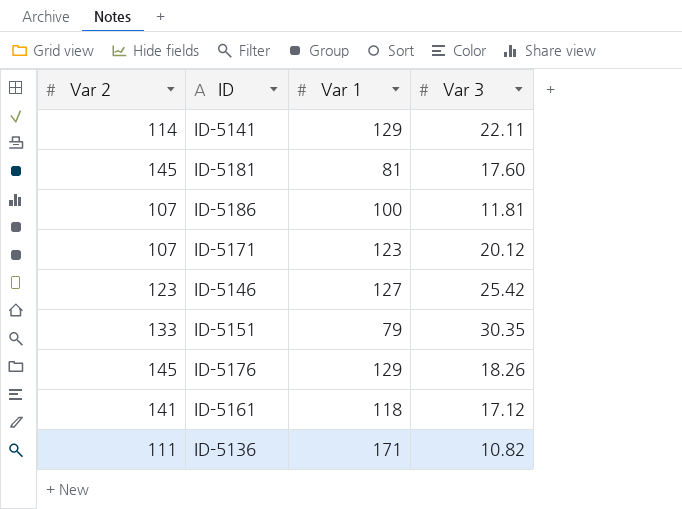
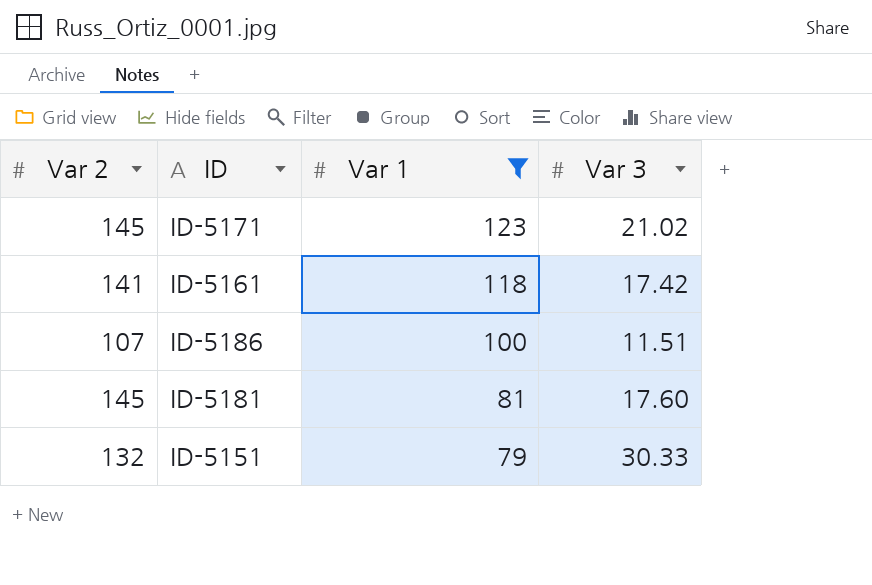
filter: none -> Var 1 <= 123
row order: none -> Var 1 descending
ID-5171 | Var 2: 107 -> 145
ID-5171 | Var 3: 20.12 -> 21.02
ID-5161 | Var 3: 17.12 -> 17.42
ID-5186 | Var 3: 11.81 -> 11.51
ID-5151 | Var 2: 133 -> 132
ID-5151 | Var 3: 30.35 -> 30.33

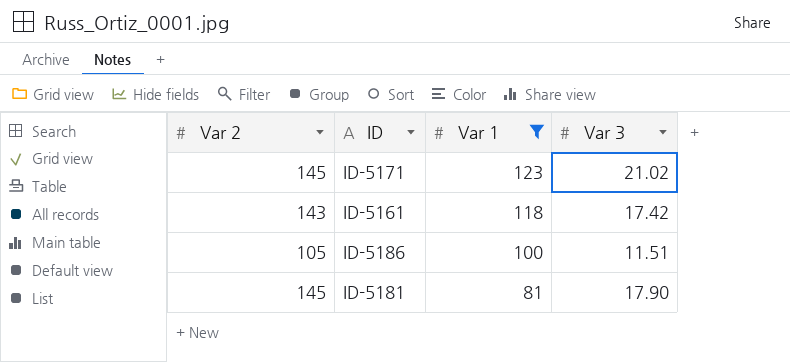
row ID-5151: 132 | 79 | 30.33 -> none
ID-5161 | Var 2: 141 -> 143
ID-5186 | Var 2: 107 -> 105
ID-5181 | Var 3: 17.60 -> 17.90

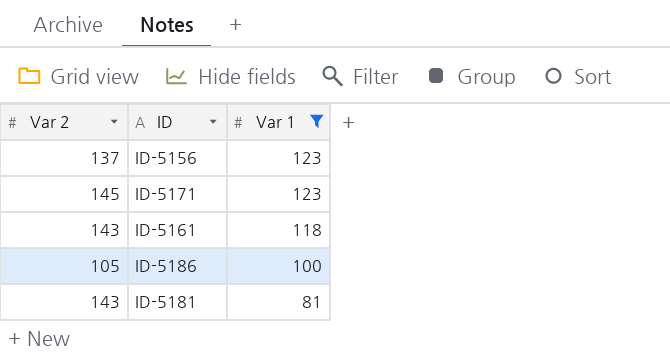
column Var 3 | position: 4 -> none
row ID-5156: none -> 137 | 123
ID-5181 | Var 2: 145 -> 143

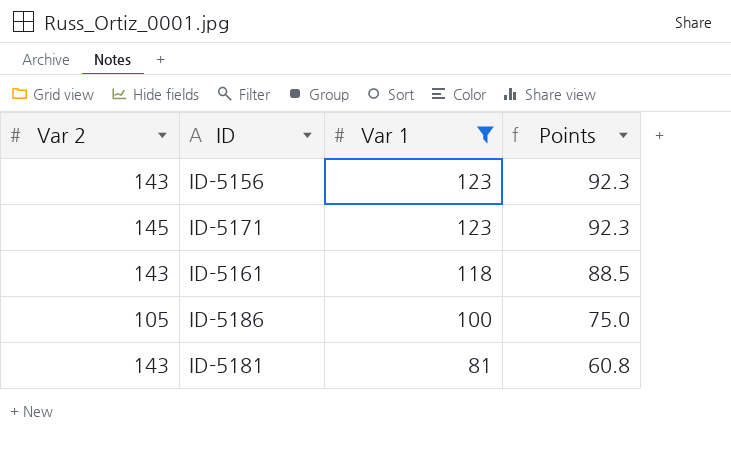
column Points | formula: none -> [Var 1] * 0.75
ID-5156 | Var 2: 137 -> 143

